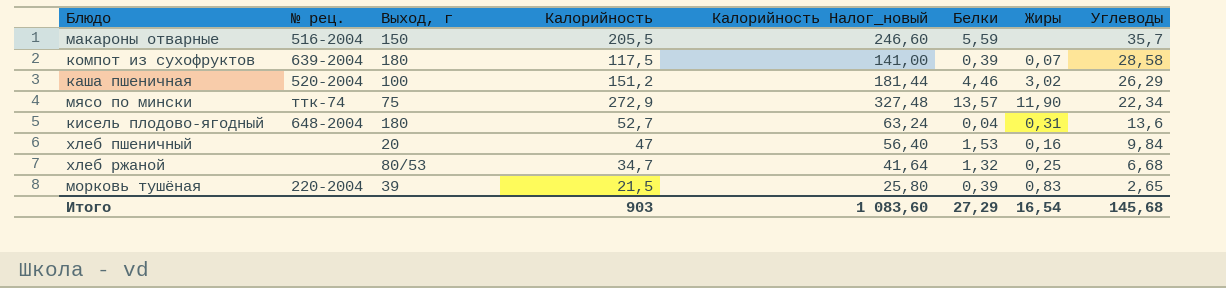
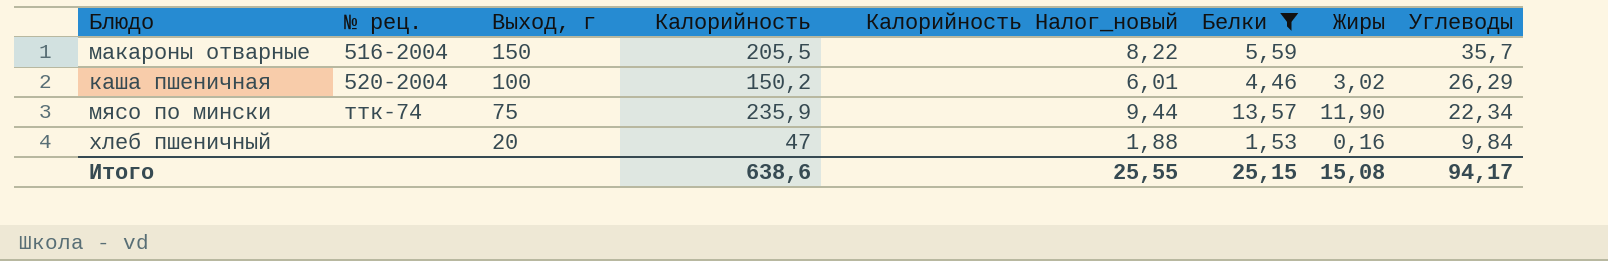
filter: none -> Белки >= 1,53
column Калорийность Налог_новый | formula: [Калорийность] * 1,2 -> [Калорийность] * 0,04
каша пшеничная | Калорийность: 151,2 -> 150,2
мясо по мински | Калорийность: 272,9 -> 235,9
Итого | Калорийность: 903 -> 638,6
Итого | Калорийность Налог_новый: 1 083,60 -> 25,55
Итого | Белки: 27,29 -> 25,15
Итого | Жиры: 16,54 -> 15,08
Итого | Углеводы: 145,68 -> 94,17

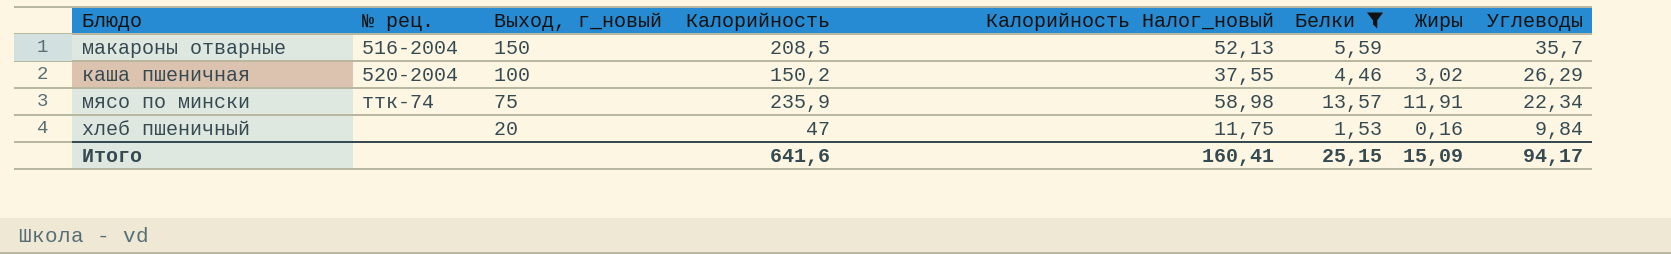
column name: Выход, г -> Выход, г_новый
column Калорийность Налог_новый | formula: [Калорийность] * 0,04 -> [Калорийность] * 0,25
макароны отварные | Калорийность: 205,5 -> 208,5
мясо по мински | Жиры: 11,90 -> 11,91
Итого | Калорийность: 638,6 -> 641,6
Итого | Калорийность Налог_новый: 25,55 -> 160,41
Итого | Жиры: 15,08 -> 15,09

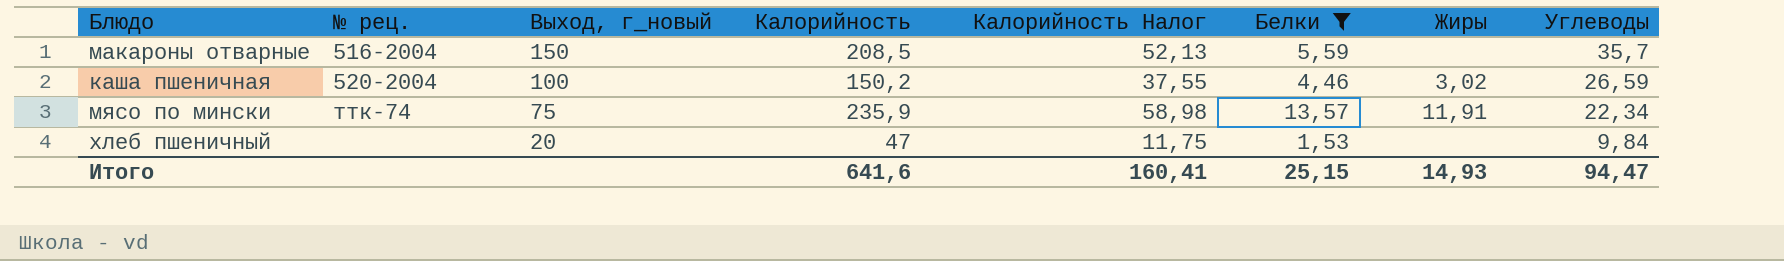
column name: Калорийность Налог_новый -> Калорийность Налог
каша пшеничная | Углеводы: 26,29 -> 26,59
хлеб пшеничный | Жиры: 0,16 -> none
Итого | Жиры: 15,09 -> 14,93
Итого | Углеводы: 94,17 -> 94,47

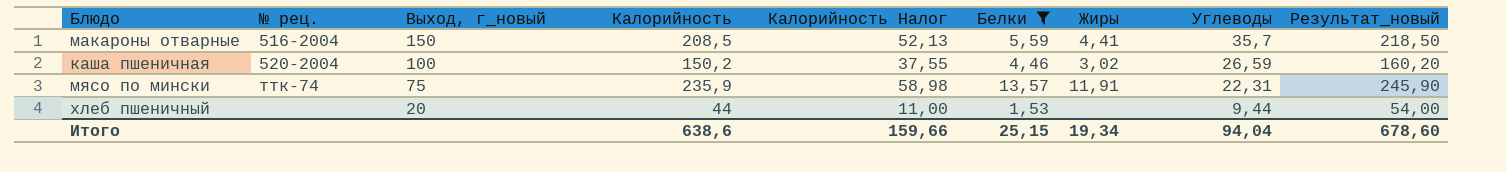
column Результат_новый | formula: none -> [Калорийность] + 10
макароны отварные | Жиры: none -> 4,41
мясо по мински | Углеводы: 22,34 -> 22,31
хлеб пшеничный | Калорийность: 47 -> 44
хлеб пшеничный | Калорийность Налог: 11,75 -> 11,00
хлеб пшеничный | Углеводы: 9,84 -> 9,44
Итого | Калорийность: 641,6 -> 638,6
Итого | Калорийность Налог: 160,41 -> 159,66
Итого | Жиры: 14,93 -> 19,34
Итого | Углеводы: 94,47 -> 94,04

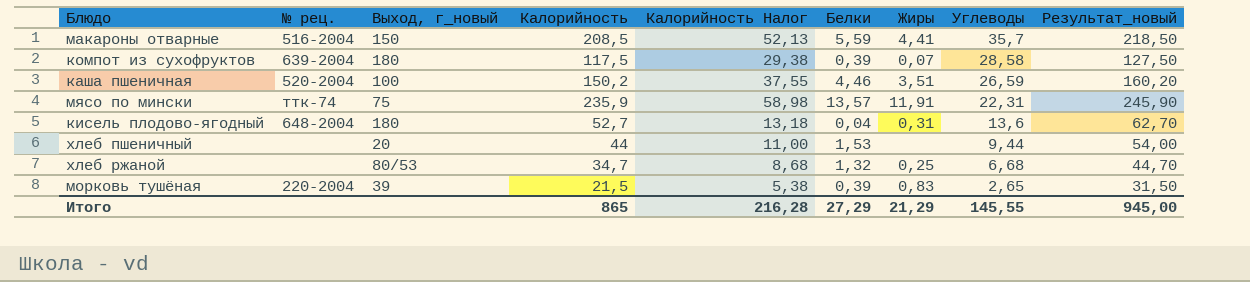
filter: Белки >= 1,53 -> none
каша пшеничная | Жиры: 3,02 -> 3,51
Итого | Калорийность: 638,6 -> 865
Итого | Калорийность Налог: 159,66 -> 216,28
Итого | Белки: 25,15 -> 27,29
Итого | Жиры: 19,34 -> 21,29
Итого | Углеводы: 94,04 -> 145,55
Итого | Результат_новый: 678,60 -> 945,00

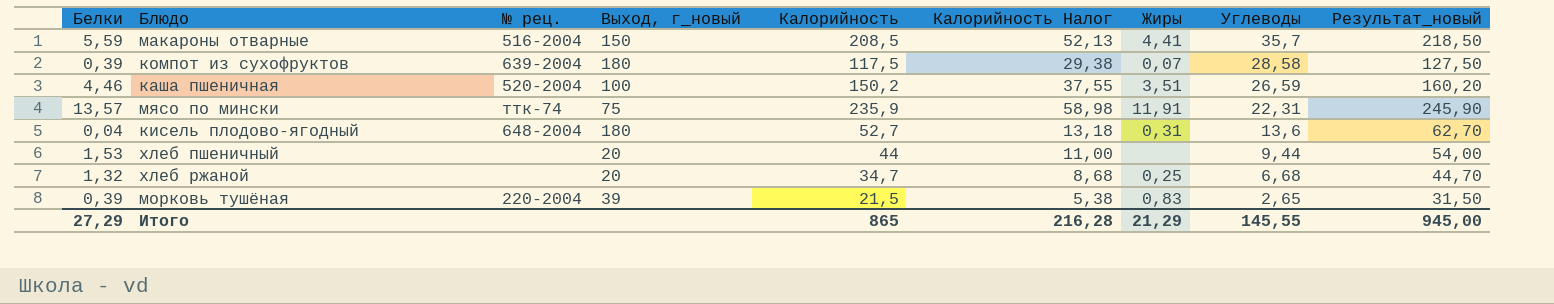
column Белки | position: 6 -> 1
хлеб ржаной | Выход, г_новый: 80/53 -> 20

